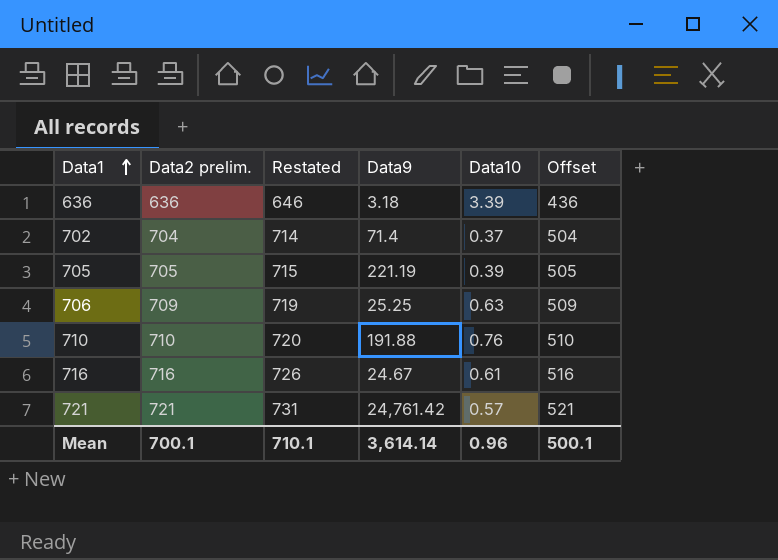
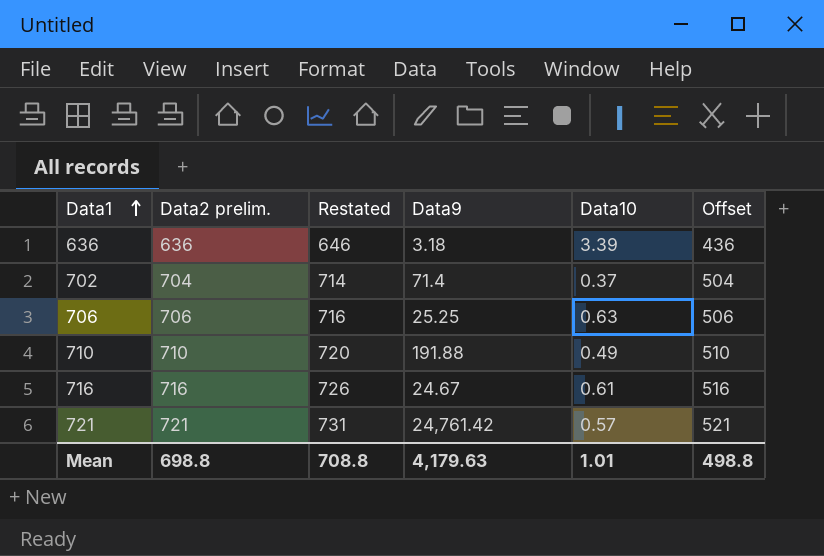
row 705: 705 | 715 | 221.19 | 0.39 | 505 -> none
706 | Data2 prelim.: 709 -> 706
706 | Restated: 719 -> 716
706 | Offset: 509 -> 506
710 | Data10: 0.76 -> 0.49
Mean | Data2 prelim.: 700.1 -> 698.8
Mean | Restated: 710.1 -> 708.8
Mean | Data9: 3,614.14 -> 4,179.63
Mean | Data10: 0.96 -> 1.01
Mean | Offset: 500.1 -> 498.8

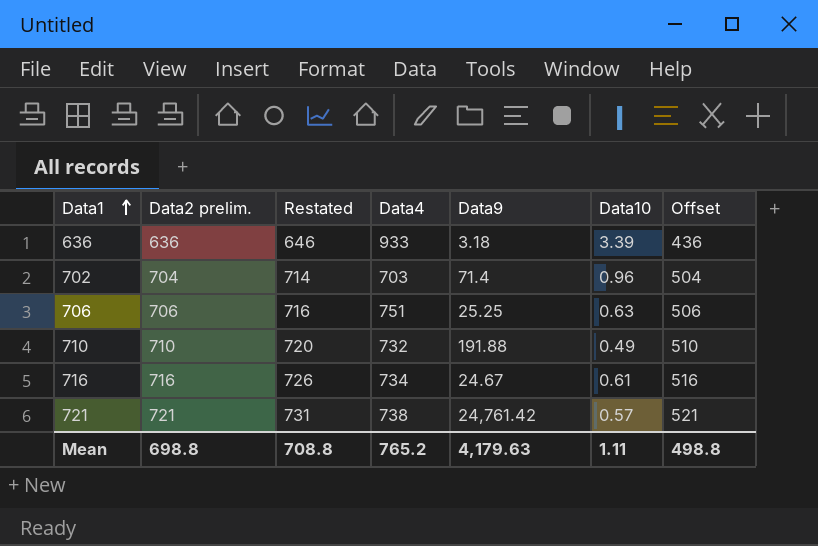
column Data4 | position: none -> 4
702 | Data10: 0.37 -> 0.96
Mean | Data10: 1.01 -> 1.11

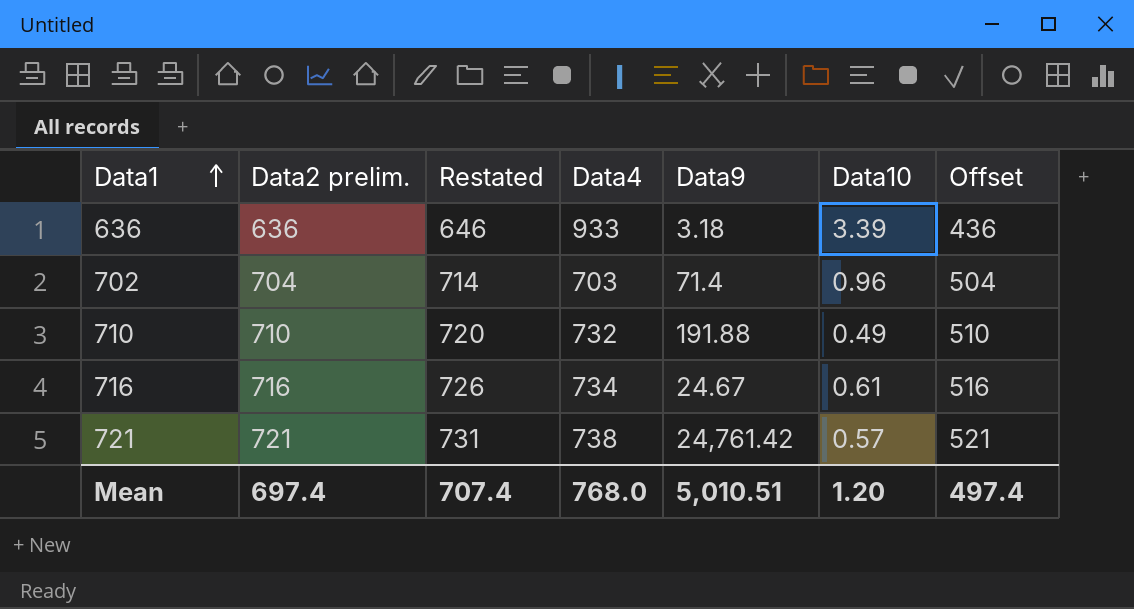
row 706: 706 | 716 | 751 | 25.25 | 0.63 | 506 -> none
Mean | Data2 prelim.: 698.8 -> 697.4
Mean | Restated: 708.8 -> 707.4
Mean | Data4: 765.2 -> 768.0
Mean | Data9: 4,179.63 -> 5,010.51
Mean | Data10: 1.11 -> 1.20
Mean | Offset: 498.8 -> 497.4

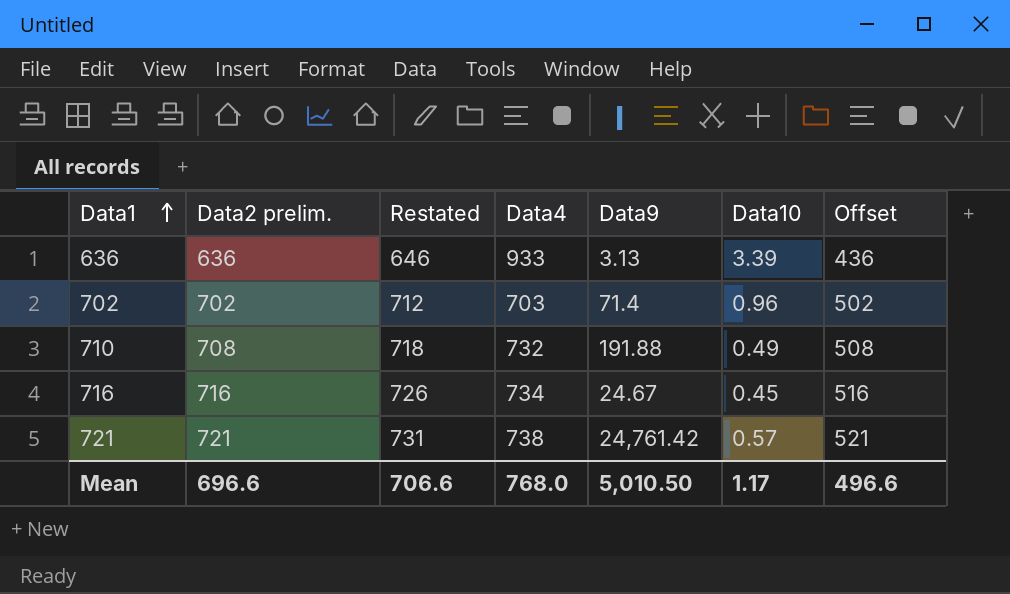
636 | Data9: 3.18 -> 3.13
702 | Data2 prelim.: 704 -> 702
702 | Restated: 714 -> 712
702 | Offset: 504 -> 502
710 | Data2 prelim.: 710 -> 708
710 | Restated: 720 -> 718
710 | Offset: 510 -> 508
716 | Data10: 0.61 -> 0.45
Mean | Data2 prelim.: 697.4 -> 696.6
Mean | Restated: 707.4 -> 706.6
Mean | Data9: 5,010.51 -> 5,010.50
Mean | Data10: 1.20 -> 1.17
Mean | Offset: 497.4 -> 496.6

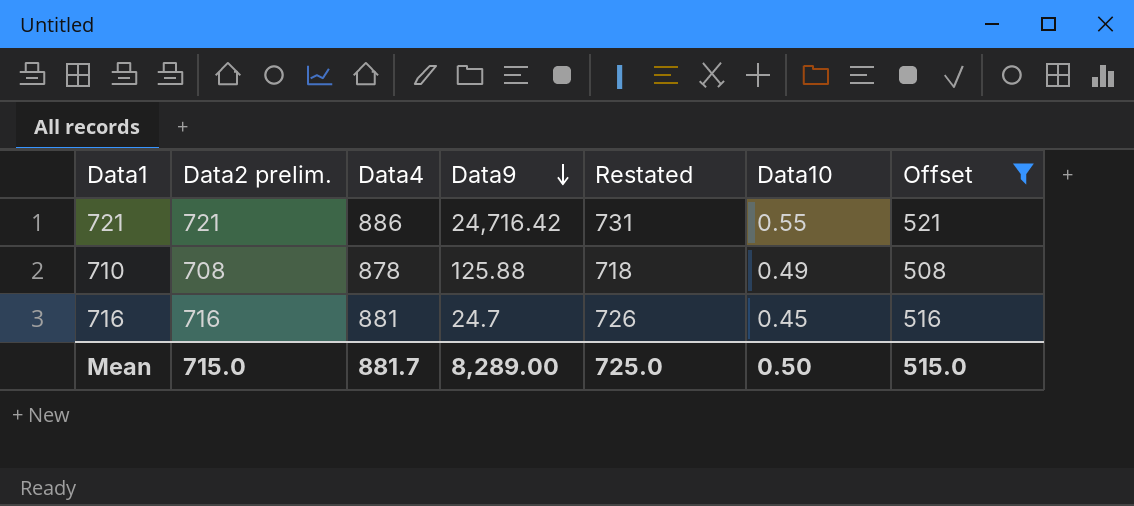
filter: none -> Offset >= 508
row order: Data1 ascending -> Data9 descending
column Restated | position: 3 -> 5
721 | Data4: 738 -> 886
721 | Data9: 24,761.42 -> 24,716.42
721 | Data10: 0.57 -> 0.55
710 | Data4: 732 -> 878
710 | Data9: 191.88 -> 125.88
716 | Data4: 734 -> 881
716 | Data9: 24.67 -> 24.7
Mean | Data2 prelim.: 696.6 -> 715.0
Mean | Data4: 768.0 -> 881.7
Mean | Data9: 5,010.50 -> 8,289.00
Mean | Restated: 706.6 -> 725.0
Mean | Data10: 1.17 -> 0.50
Mean | Offset: 496.6 -> 515.0

